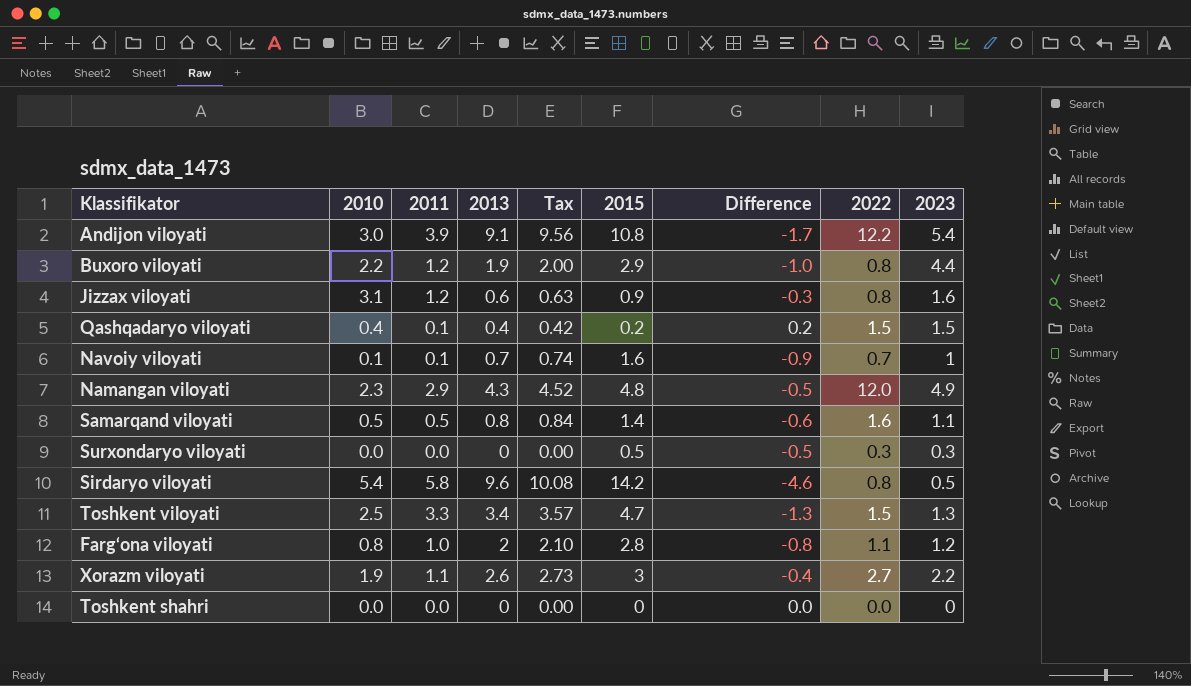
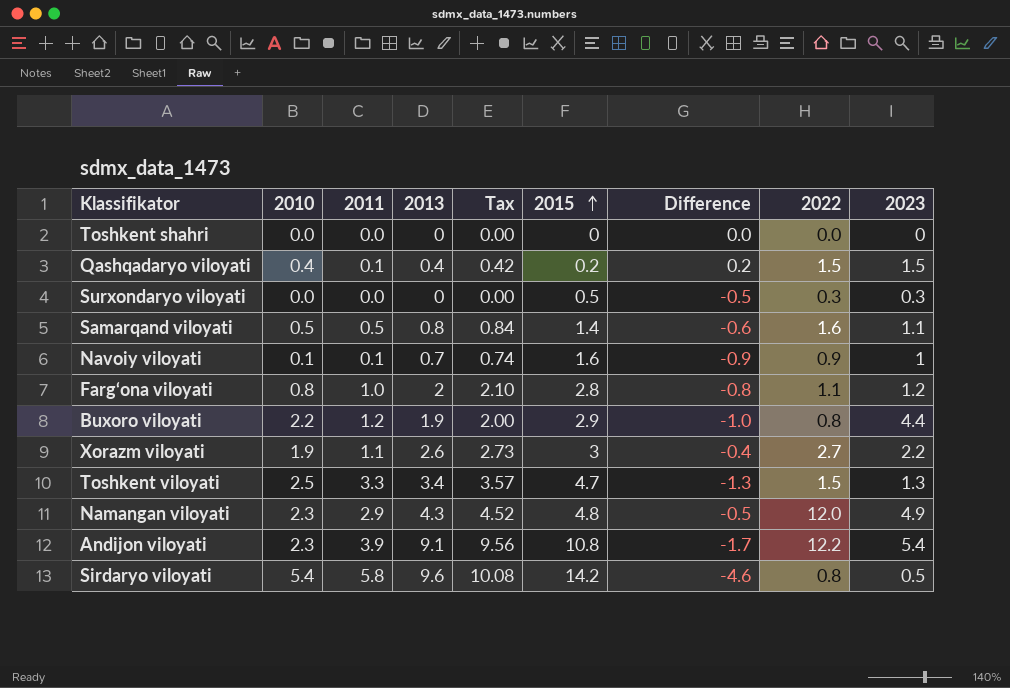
row order: none -> 2015 ascending
row Jizzax viloyati: 3.1 | 1.2 | 0.6 | 0.63 | 0.9 | -0.3 | 0.8 | 1.6 -> none
Navoiy viloyati | 2022: 0.7 -> 0.9
Andijon viloyati | 2010: 3.0 -> 2.3

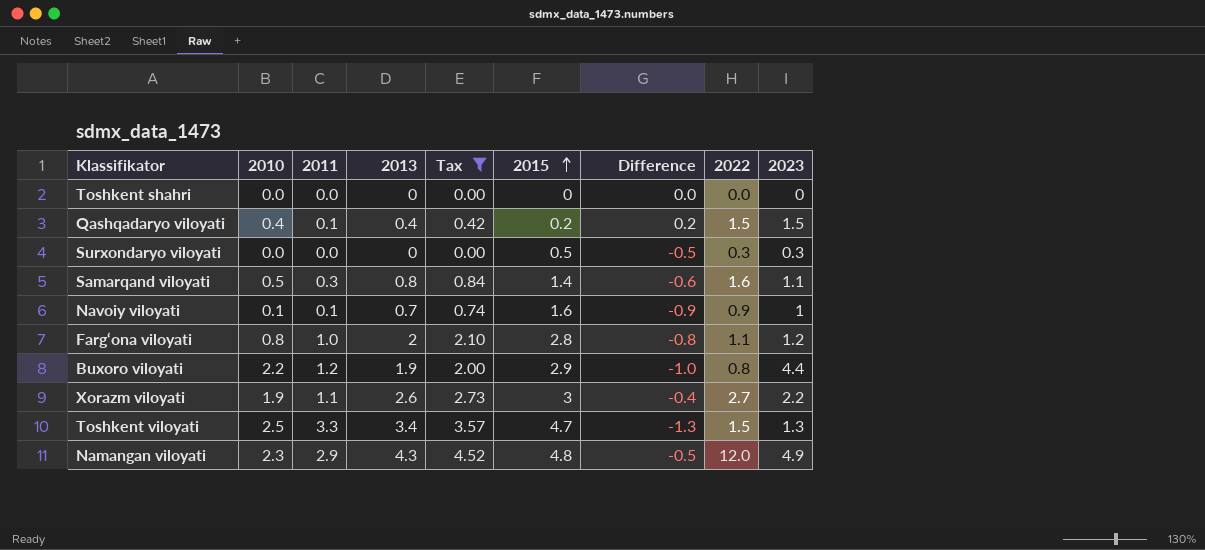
filter: none -> Tax <= 4.52
Samarqand viloyati | 2011: 0.5 -> 0.3

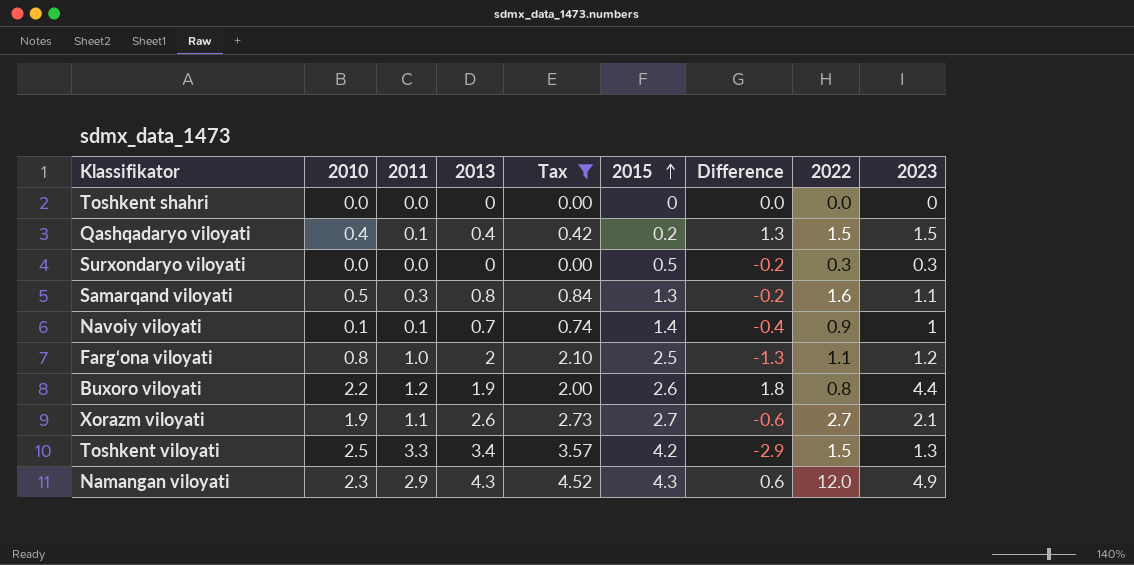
column Difference | formula: [2013] - [2015] -> [2023] - [2015]
Samarqand viloyati | 2015: 1.4 -> 1.3
Navoiy viloyati | 2015: 1.6 -> 1.4
Farg‘ona viloyati | 2015: 2.8 -> 2.5
Buxoro viloyati | 2015: 2.9 -> 2.6
Xorazm viloyati | 2015: 3 -> 2.7
Xorazm viloyati | 2023: 2.2 -> 2.1
Toshkent viloyati | 2015: 4.7 -> 4.2
Namangan viloyati | 2015: 4.8 -> 4.3

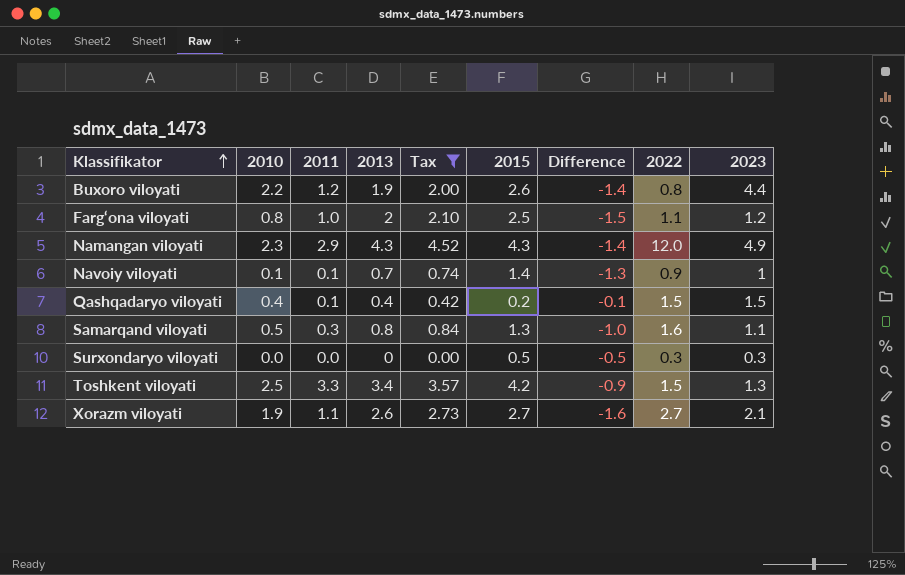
row order: 2015 ascending -> Klassifikator ascending
column Difference | formula: [2023] - [2015] -> [2011] - [2015]
row Toshkent shahri: 0.0 | 0.0 | 0 | 0.00 | 0 | 0.0 | 0.0 | 0 -> none

